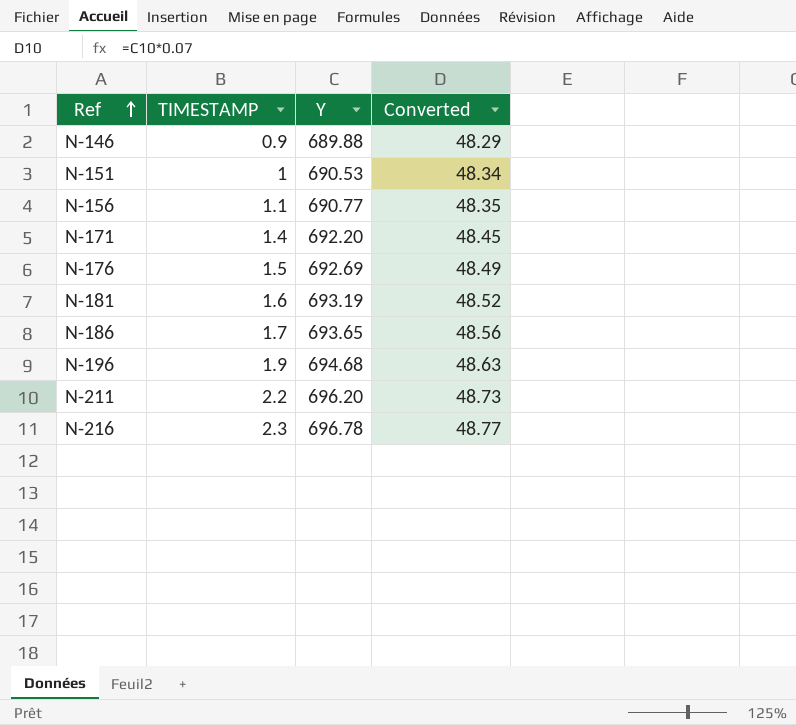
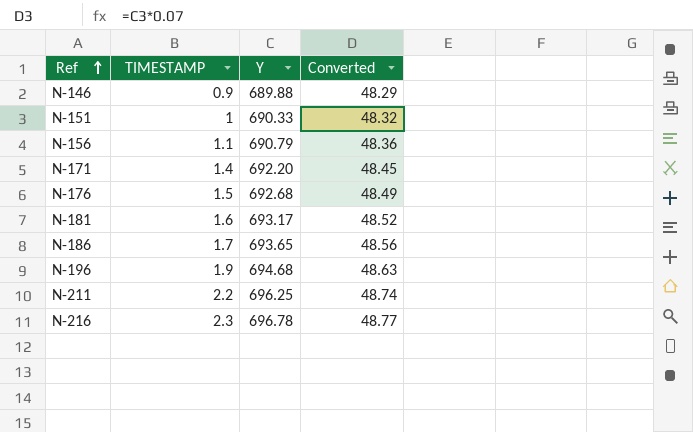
N-151 | Y: 690.53 -> 690.33
N-151 | Converted: 48.34 -> 48.32
N-156 | Y: 690.77 -> 690.79
N-156 | Converted: 48.35 -> 48.36
N-176 | Y: 692.69 -> 692.68
N-181 | Y: 693.19 -> 693.17
N-211 | Y: 696.20 -> 696.25
N-211 | Converted: 48.73 -> 48.74

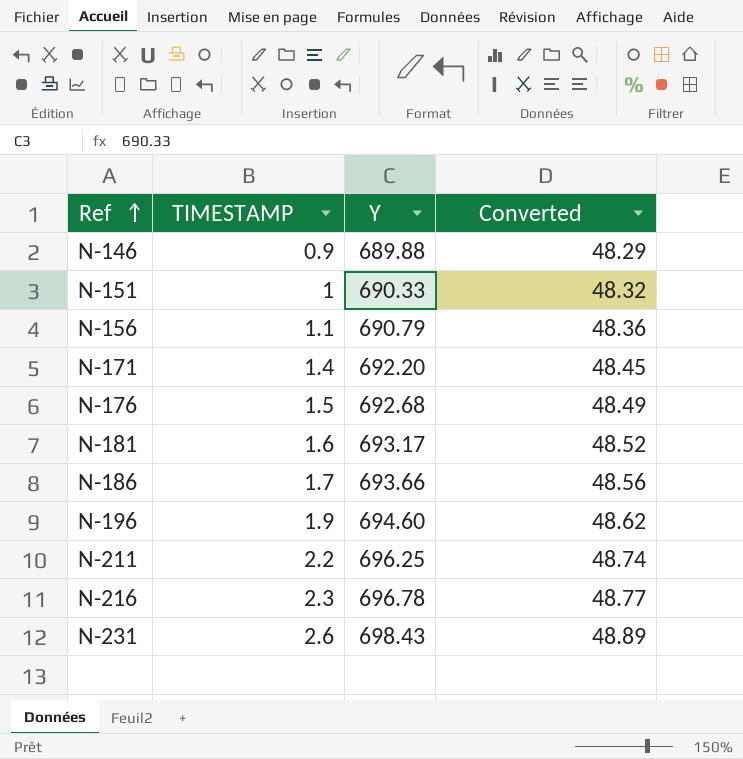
N-186 | Y: 693.65 -> 693.66
N-196 | Y: 694.68 -> 694.60
N-196 | Converted: 48.63 -> 48.62
row N-231: none -> 2.6 | 698.43 | 48.89

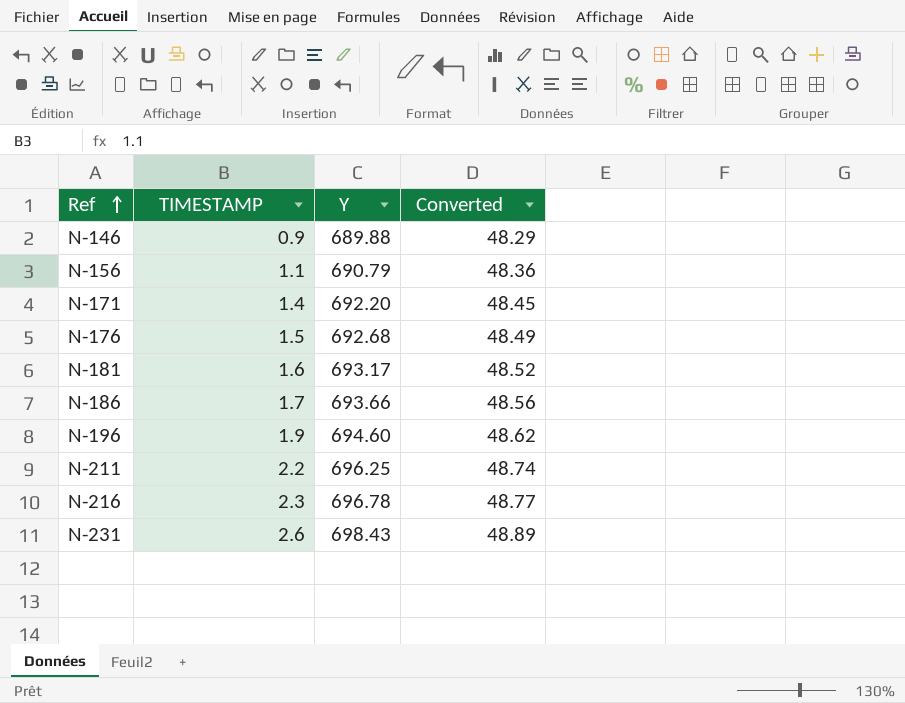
row N-151: 1 | 690.33 | 48.32 -> none

